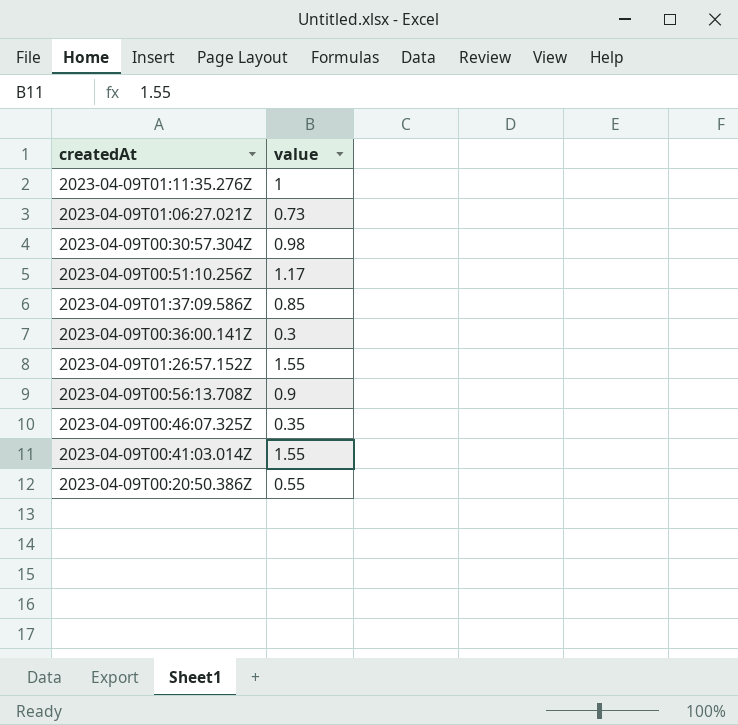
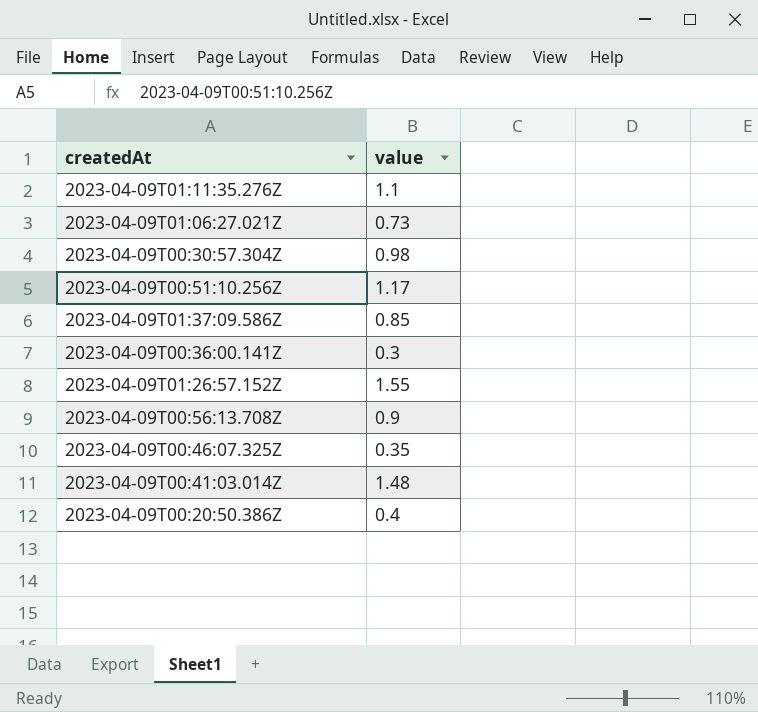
2023-04-09T01:11:35.276Z | value: 1 -> 1.1
2023-04-09T00:41:03.014Z | value: 1.55 -> 1.48
2023-04-09T00:20:50.386Z | value: 0.55 -> 0.4

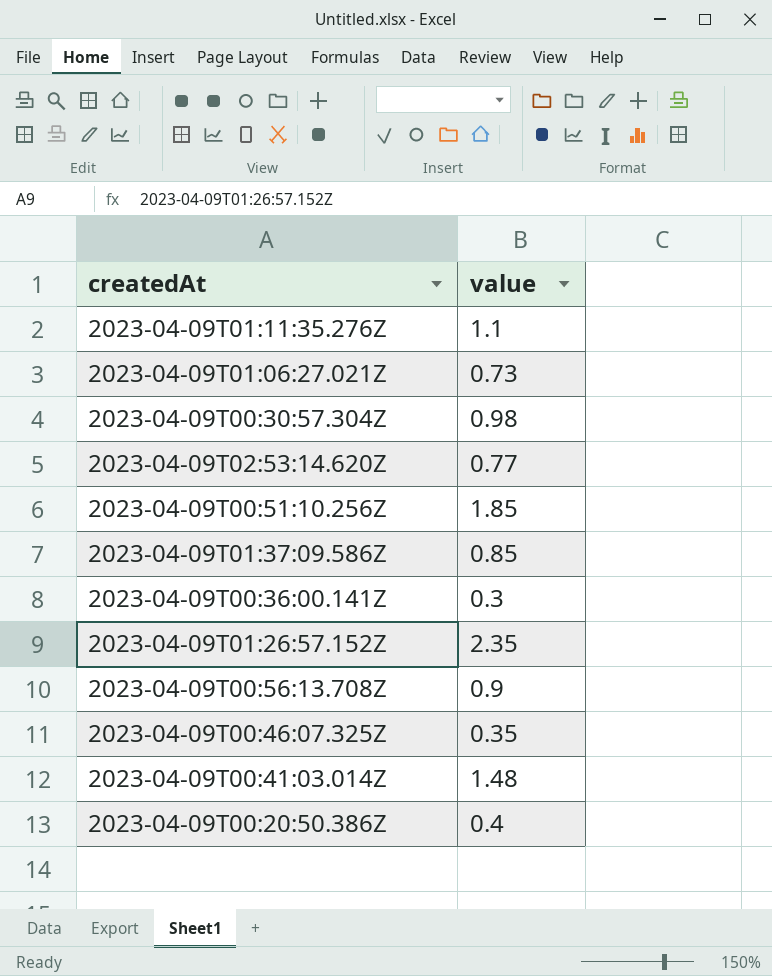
row 2023-04-09T02:53:14.620Z: none -> 0.77
2023-04-09T00:51:10.256Z | value: 1.17 -> 1.85
2023-04-09T01:26:57.152Z | value: 1.55 -> 2.35

